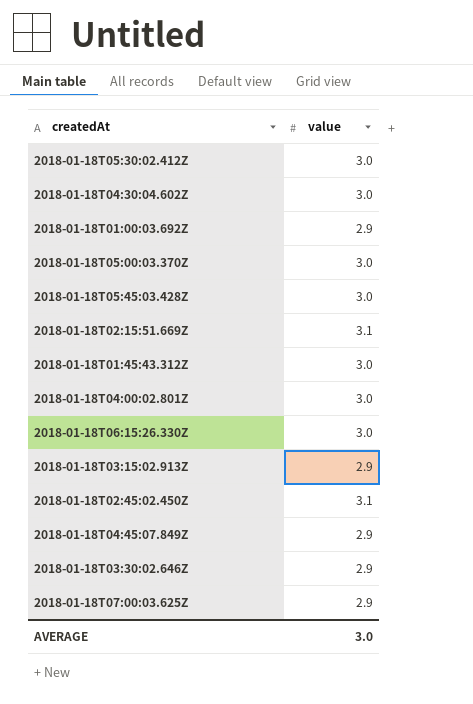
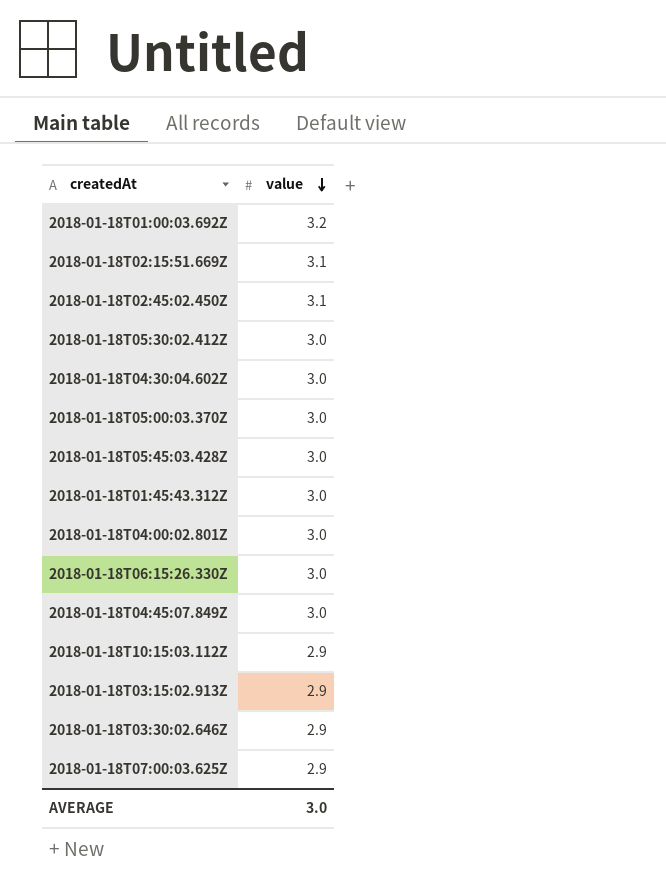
row order: none -> value descending
2018-01-18T01:00:03.692Z | value: 2.9 -> 3.2
2018-01-18T04:45:07.849Z | value: 2.9 -> 3.0
row 2018-01-18T10:15:03.112Z: none -> 2.9

